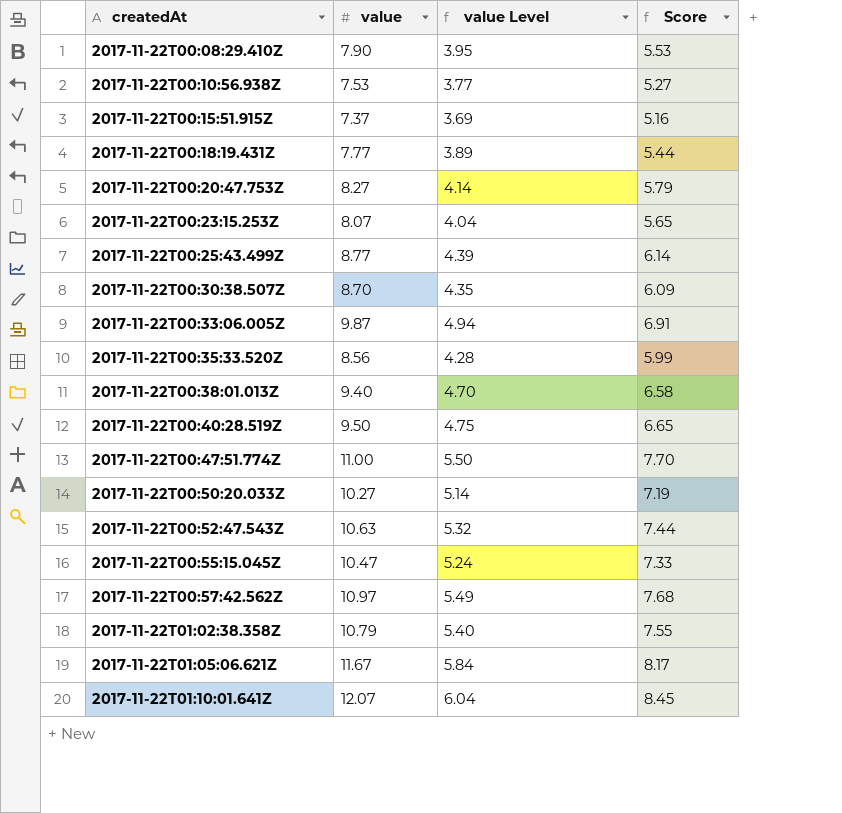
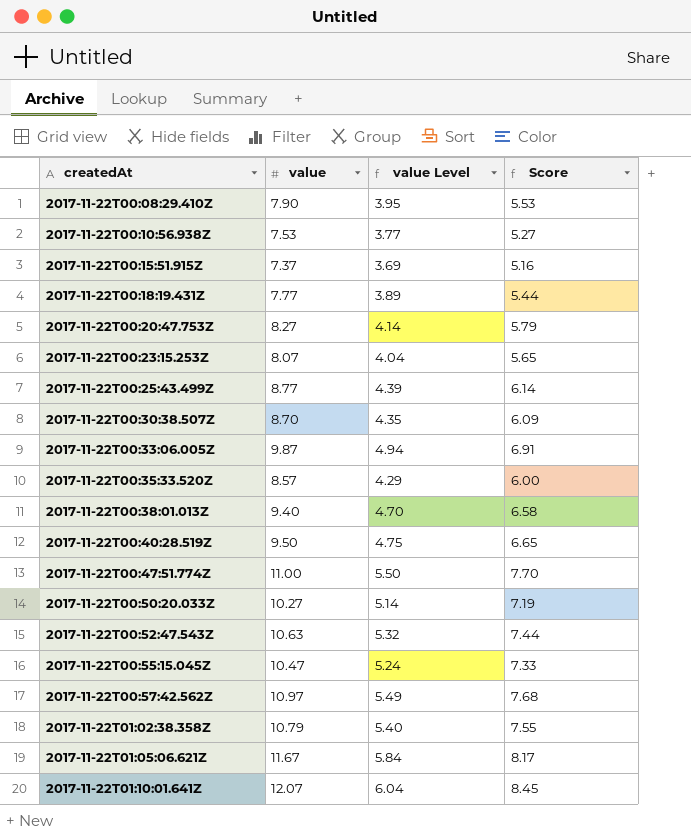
2017-11-22T00:35:33.520Z | value: 8.56 -> 8.57
2017-11-22T00:35:33.520Z | value Level: 4.28 -> 4.29
2017-11-22T00:35:33.520Z | Score: 5.99 -> 6.00

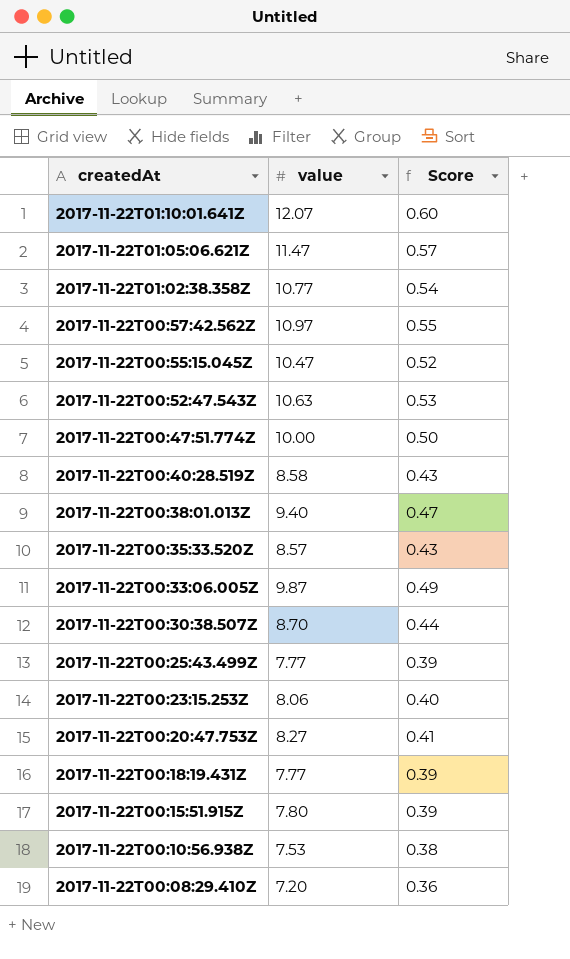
row order: createdAt ascending -> createdAt descending
column value Level | formula: [value] * 0.5 -> none
column Score | formula: [value] * 0.7 -> [value] * 0.05
row 2017-11-22T00:50:20.033Z: 10.27 | 5.14 | 7.19 -> none
2017-11-22T01:05:06.621Z | value: 11.67 -> 11.47
2017-11-22T01:02:38.358Z | value: 10.79 -> 10.77
2017-11-22T00:47:51.774Z | value: 11.00 -> 10.00
2017-11-22T00:40:28.519Z | value: 9.50 -> 8.58
2017-11-22T00:25:43.499Z | value: 8.77 -> 7.77
2017-11-22T00:23:15.253Z | value: 8.07 -> 8.06
2017-11-22T00:15:51.915Z | value: 7.37 -> 7.80
2017-11-22T00:08:29.410Z | value: 7.90 -> 7.20

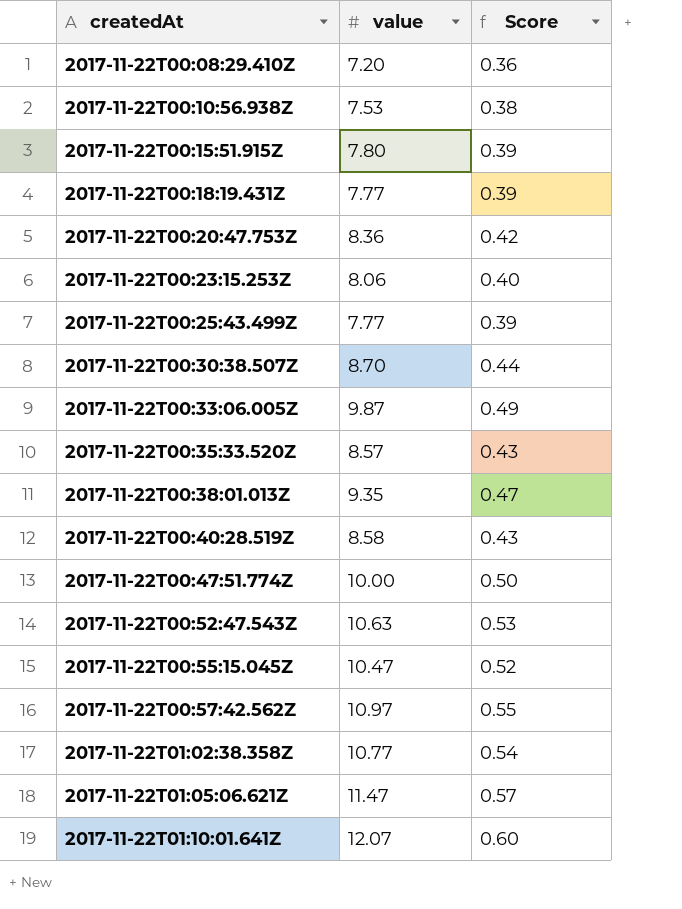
row order: createdAt descending -> createdAt ascending
2017-11-22T00:20:47.753Z | value: 8.27 -> 8.36
2017-11-22T00:20:47.753Z | Score: 0.41 -> 0.42
2017-11-22T00:38:01.013Z | value: 9.40 -> 9.35

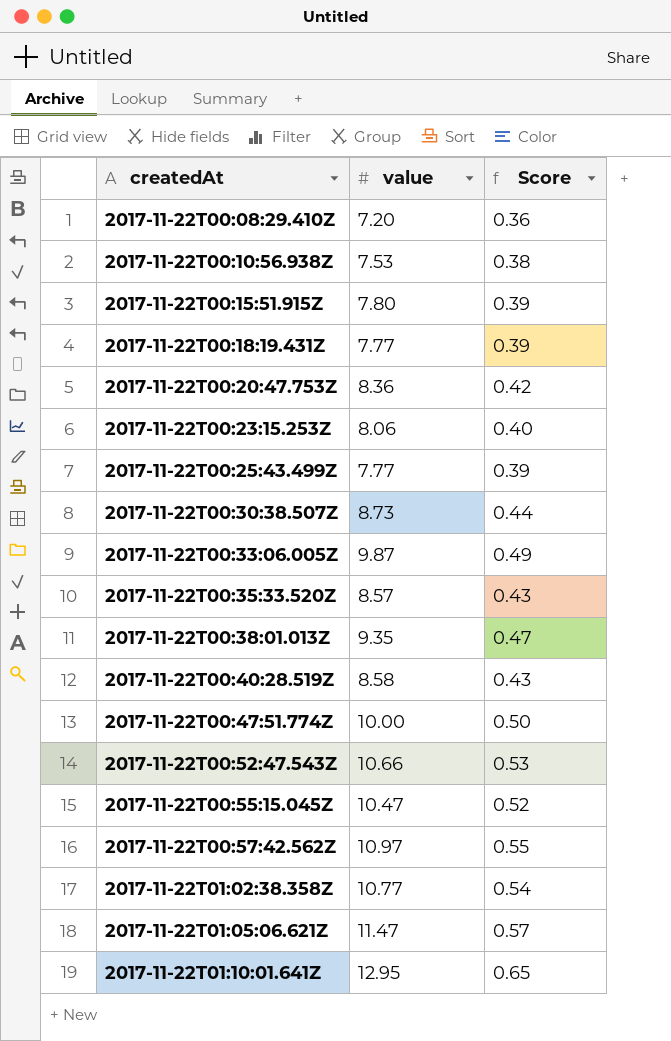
2017-11-22T00:30:38.507Z | value: 8.70 -> 8.73
2017-11-22T00:52:47.543Z | value: 10.63 -> 10.66
2017-11-22T01:10:01.641Z | value: 12.07 -> 12.95
2017-11-22T01:10:01.641Z | Score: 0.60 -> 0.65

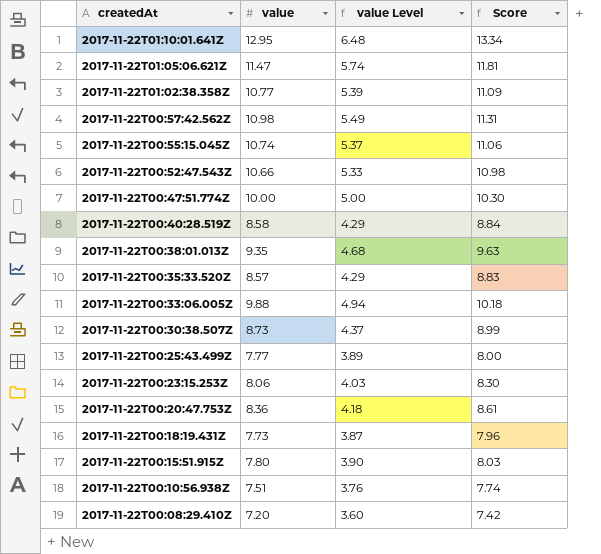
row order: createdAt ascending -> createdAt descending
column value Level | formula: none -> [value] * 0.5
column Score | formula: [value] * 0.05 -> [value] * 1.03
2017-11-22T00:57:42.562Z | value: 10.97 -> 10.98
2017-11-22T00:55:15.045Z | value: 10.47 -> 10.74
2017-11-22T00:33:06.005Z | value: 9.87 -> 9.88
2017-11-22T00:18:19.431Z | value: 7.77 -> 7.73
2017-11-22T00:10:56.938Z | value: 7.53 -> 7.51

